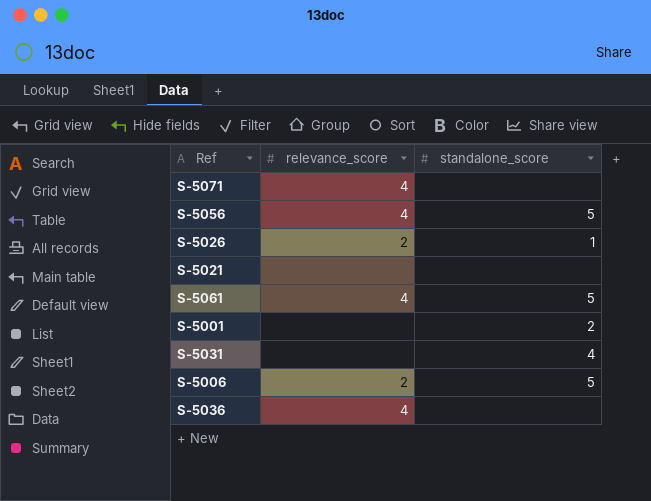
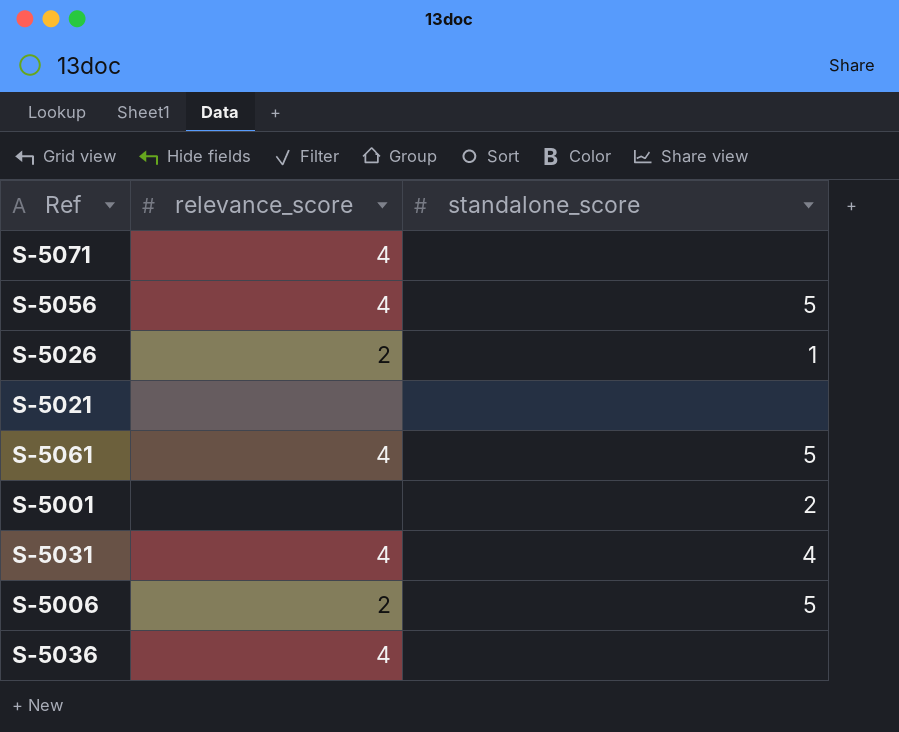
S-5031 | relevance_score: none -> 4

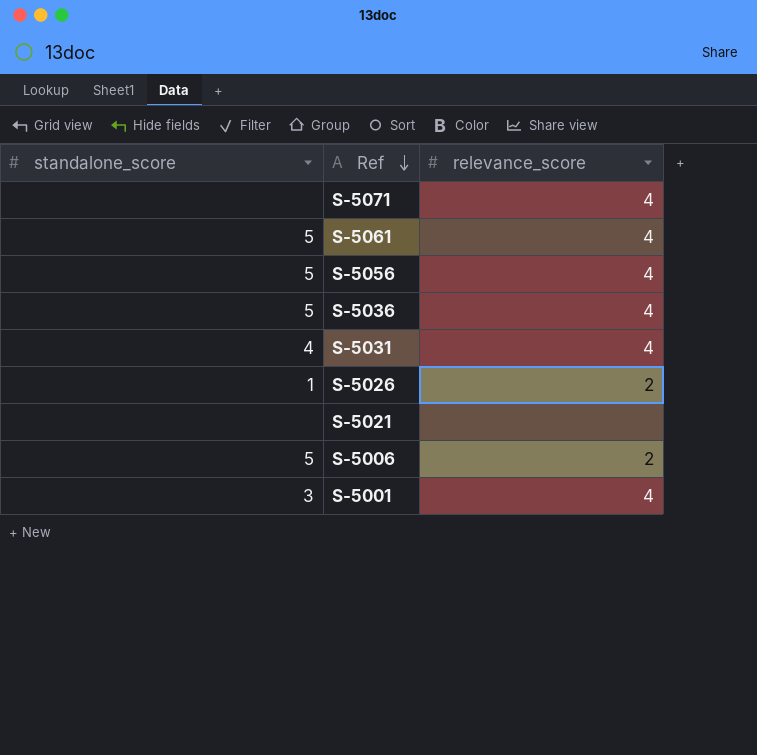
row order: none -> Ref descending
column standalone_score | position: 3 -> 1
S-5036 | standalone_score: none -> 5
S-5001 | standalone_score: 2 -> 3
S-5001 | relevance_score: none -> 4

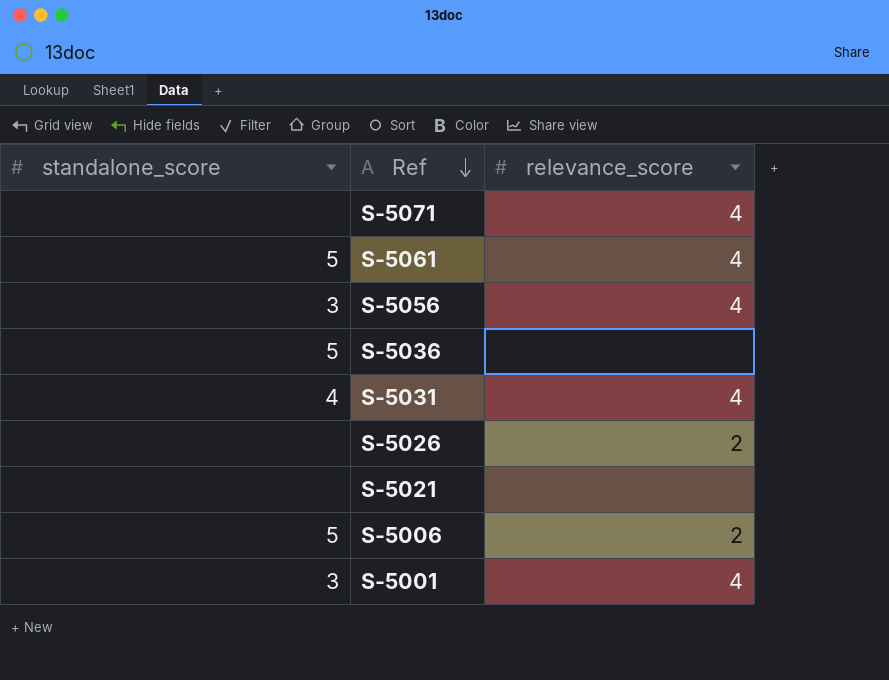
S-5056 | standalone_score: 5 -> 3
S-5036 | relevance_score: 4 -> none
S-5026 | standalone_score: 1 -> none

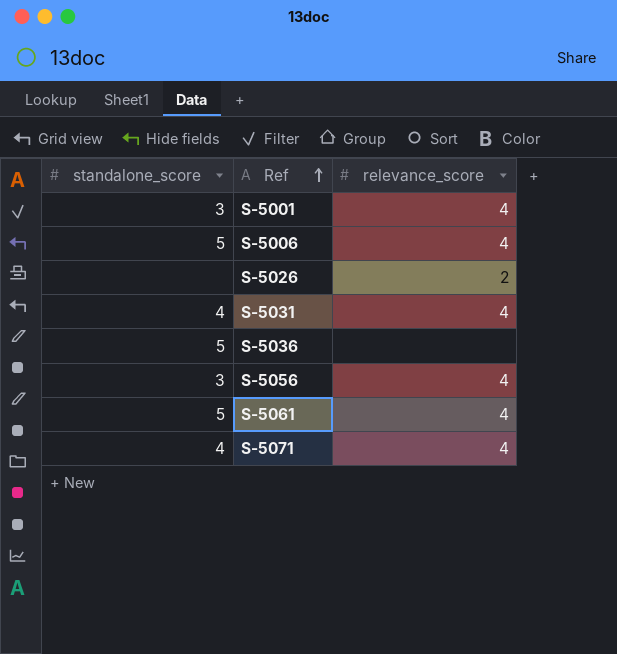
row order: Ref descending -> Ref ascending
row S-5021: none | none -> none
S-5006 | relevance_score: 2 -> 4
S-5071 | standalone_score: none -> 4

